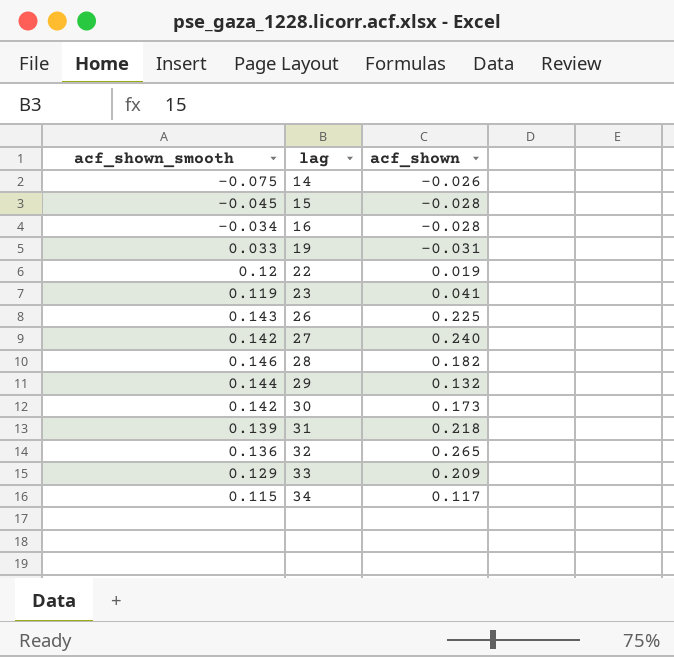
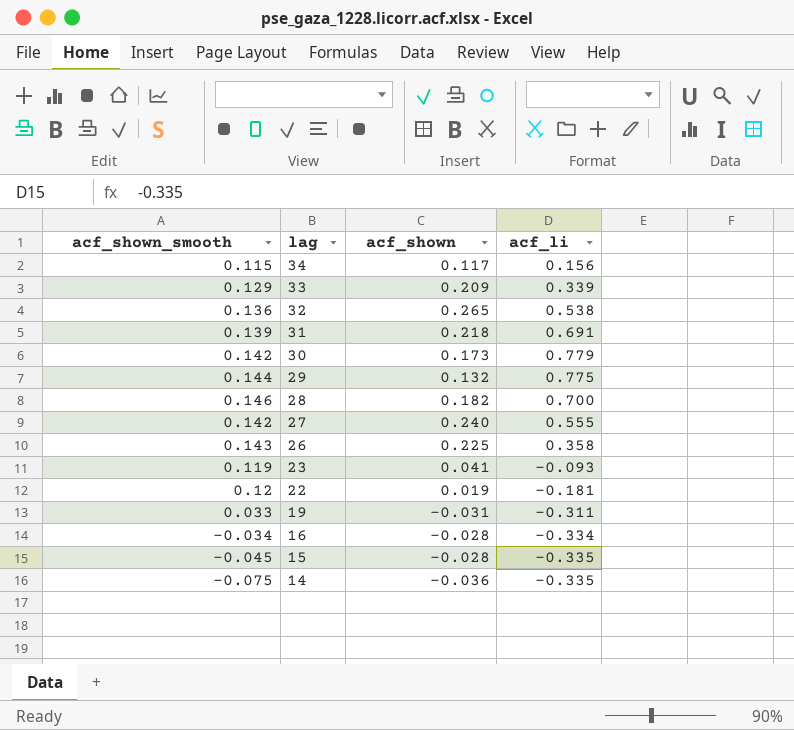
row order: lag ascending -> lag descending
column acf_li | position: none -> 4
14 | acf_shown: -0.026 -> -0.036

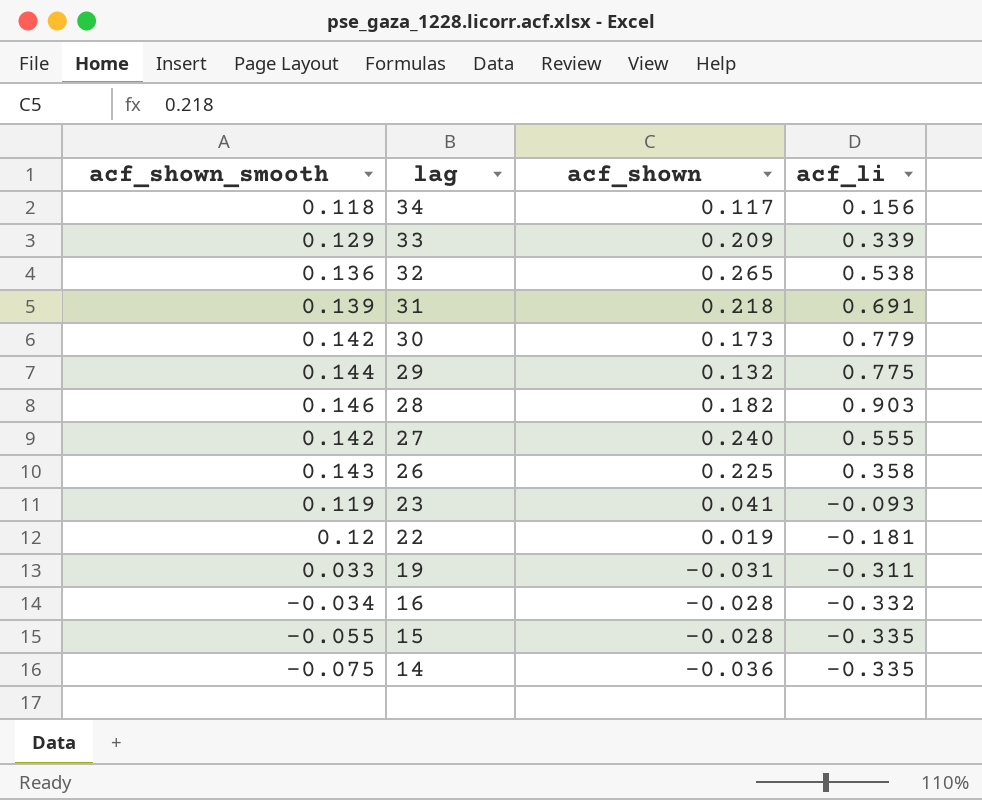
34 | acf_shown_smooth: 0.115 -> 0.118
28 | acf_li: 0.700 -> 0.903
16 | acf_li: -0.334 -> -0.332
15 | acf_shown_smooth: -0.045 -> -0.055

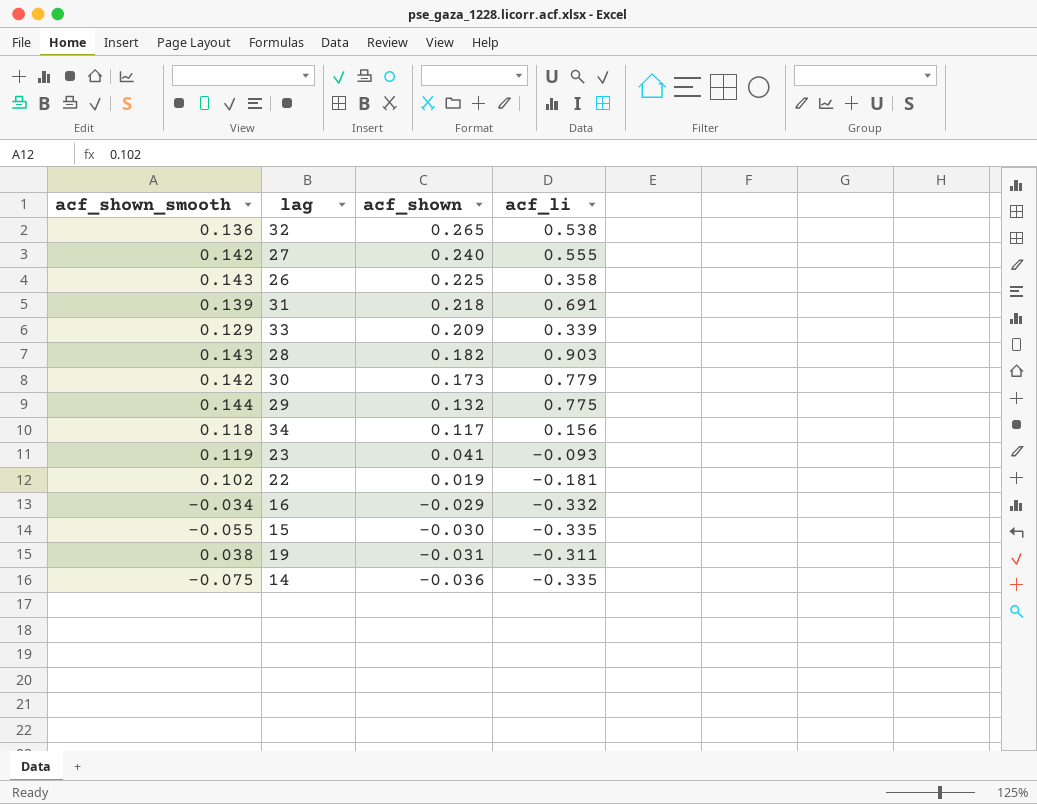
row order: lag descending -> acf_shown descending
28 | acf_shown_smooth: 0.146 -> 0.143
22 | acf_shown_smooth: 0.12 -> 0.102
16 | acf_shown: -0.028 -> -0.029
15 | acf_shown: -0.028 -> -0.030
19 | acf_shown_smooth: 0.033 -> 0.038

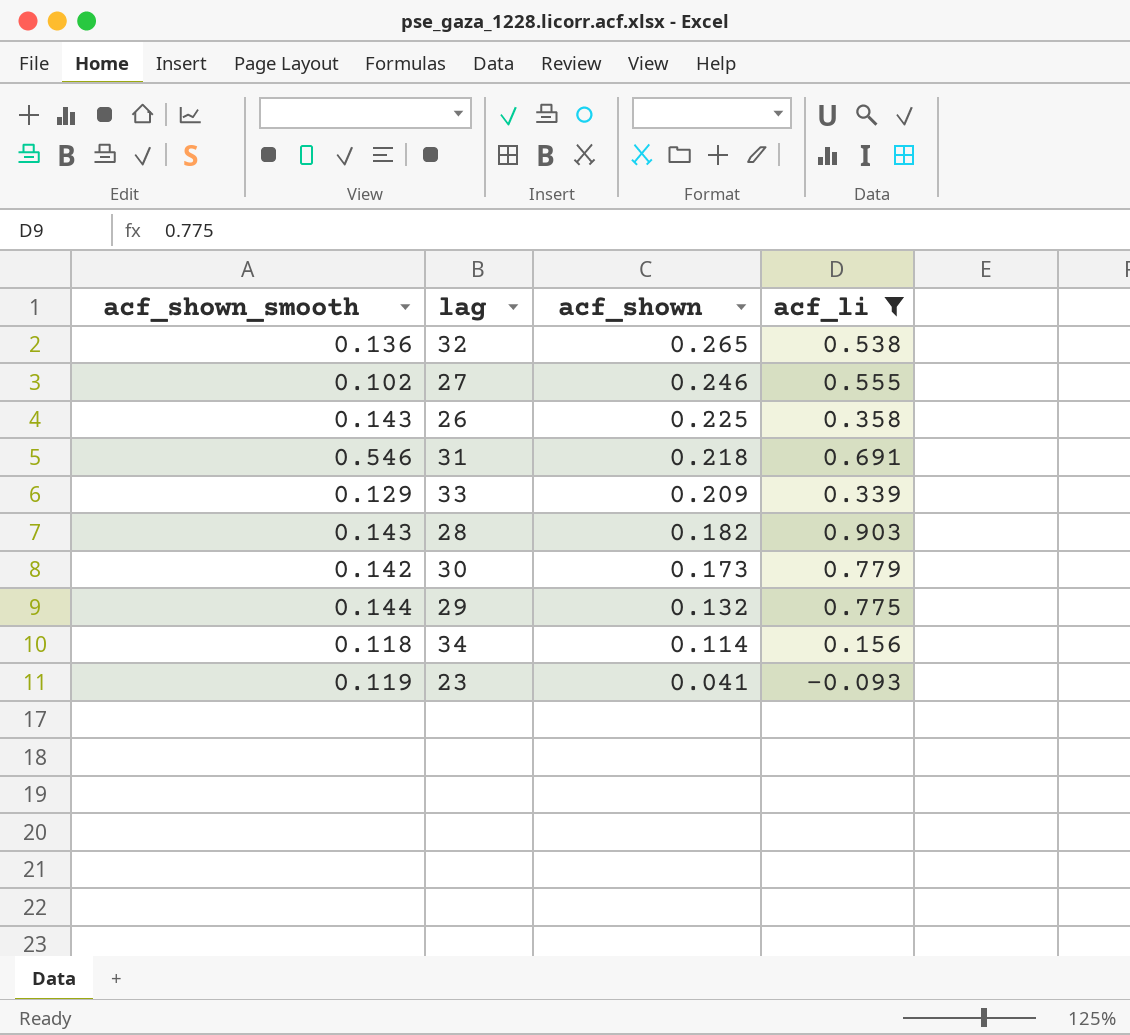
filter: none -> acf_li >= -0.093
27 | acf_shown_smooth: 0.142 -> 0.102
27 | acf_shown: 0.240 -> 0.246
31 | acf_shown_smooth: 0.139 -> 0.546
34 | acf_shown: 0.117 -> 0.114

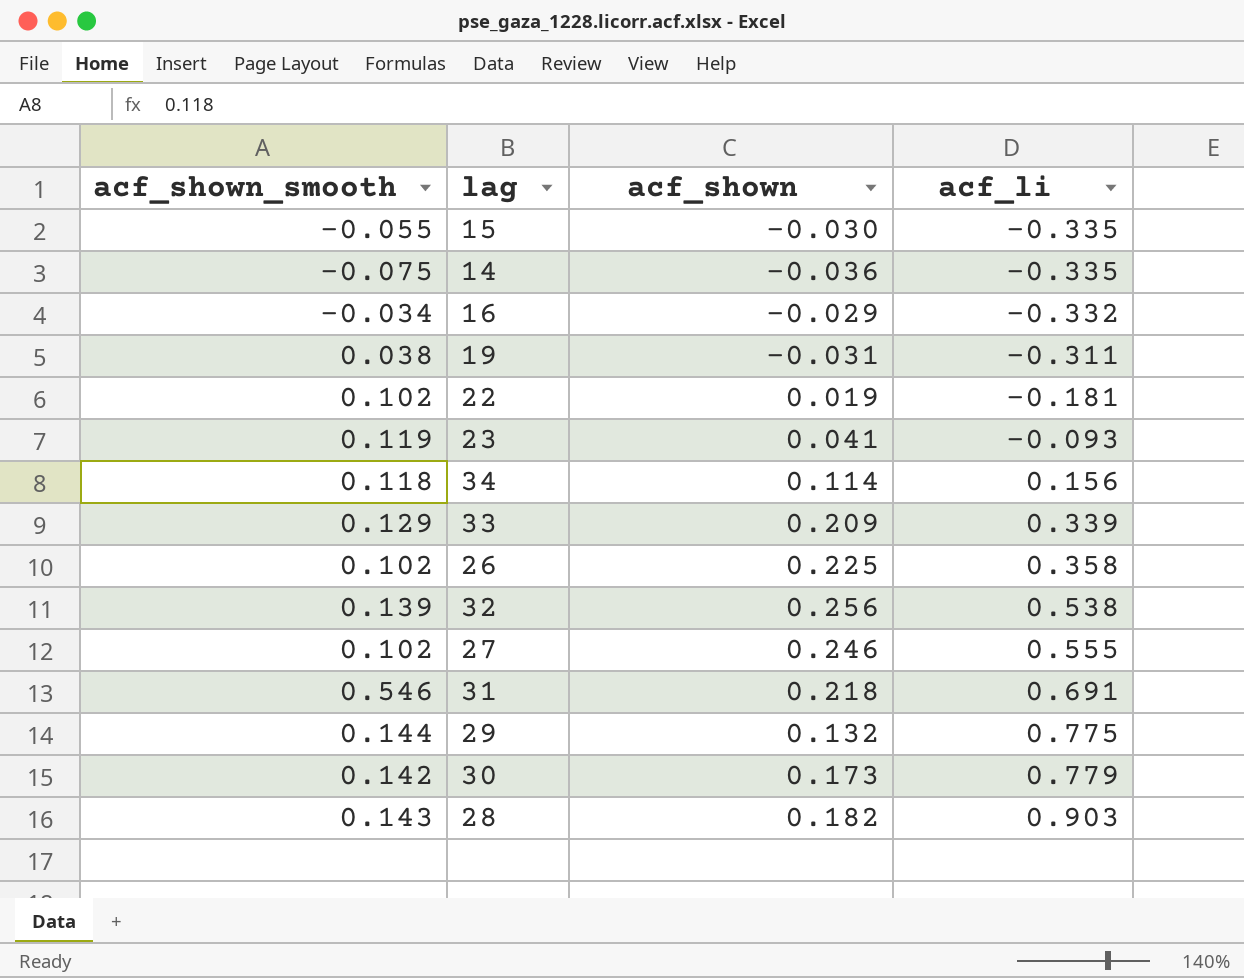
filter: acf_li >= -0.093 -> none
row order: acf_shown descending -> acf_li ascending
26 | acf_shown_smooth: 0.143 -> 0.102
32 | acf_shown_smooth: 0.136 -> 0.139
32 | acf_shown: 0.265 -> 0.256

